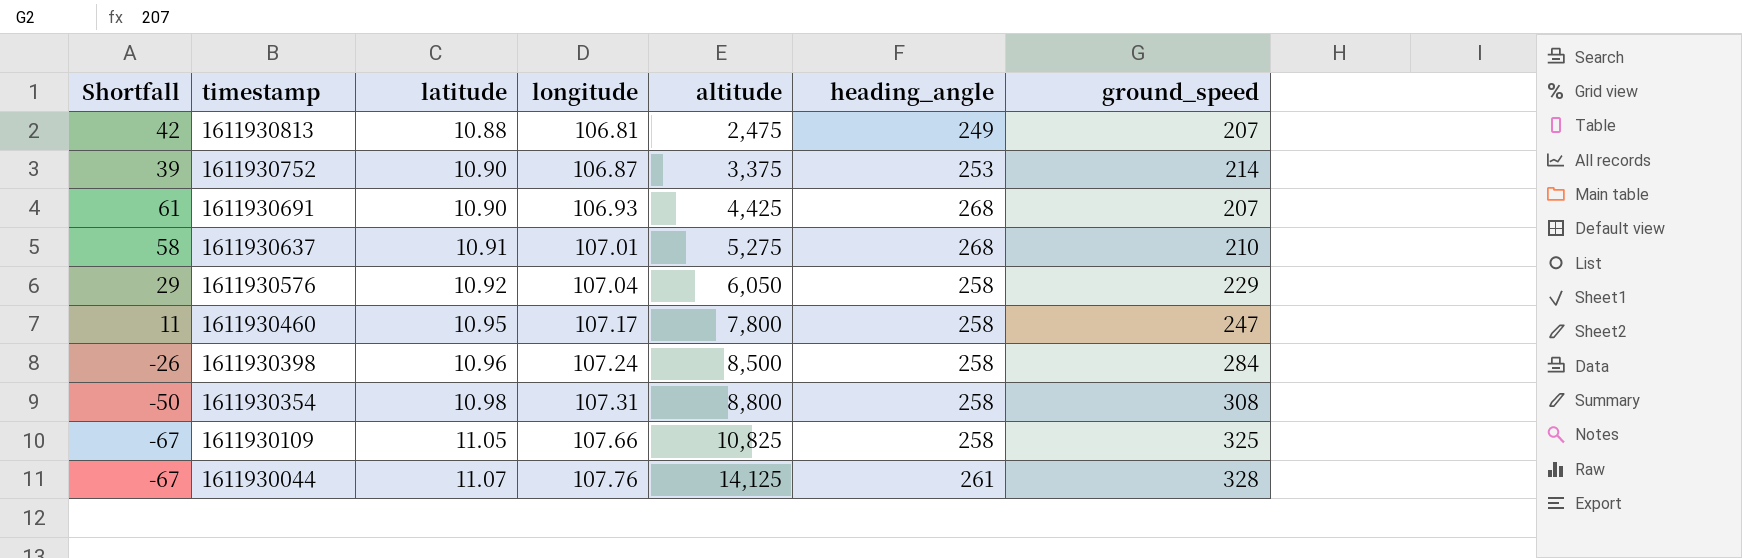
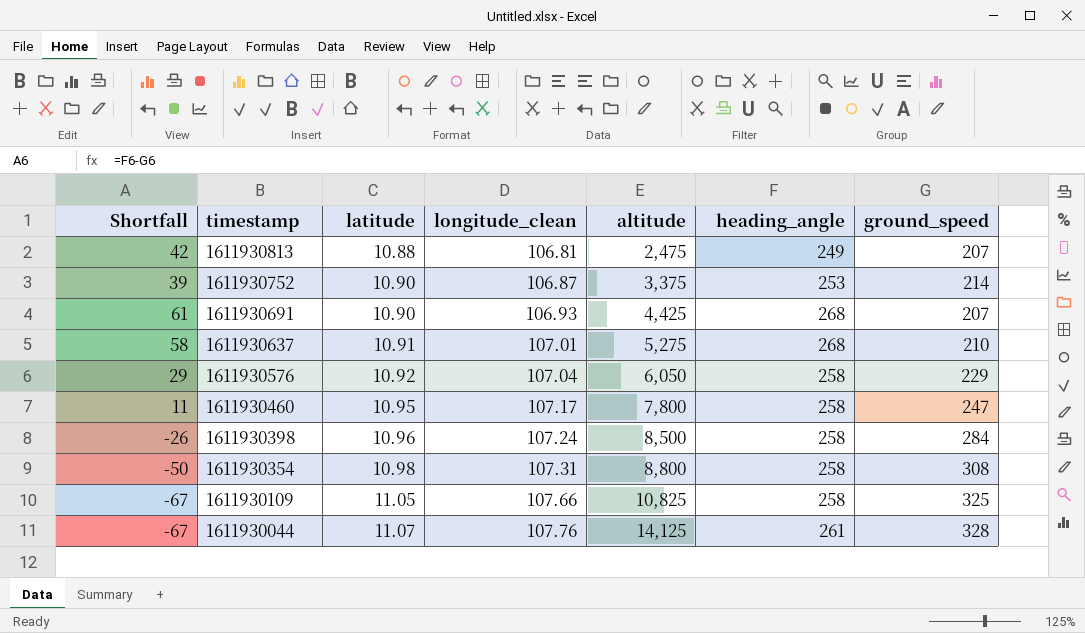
column name: longitude -> longitude_clean

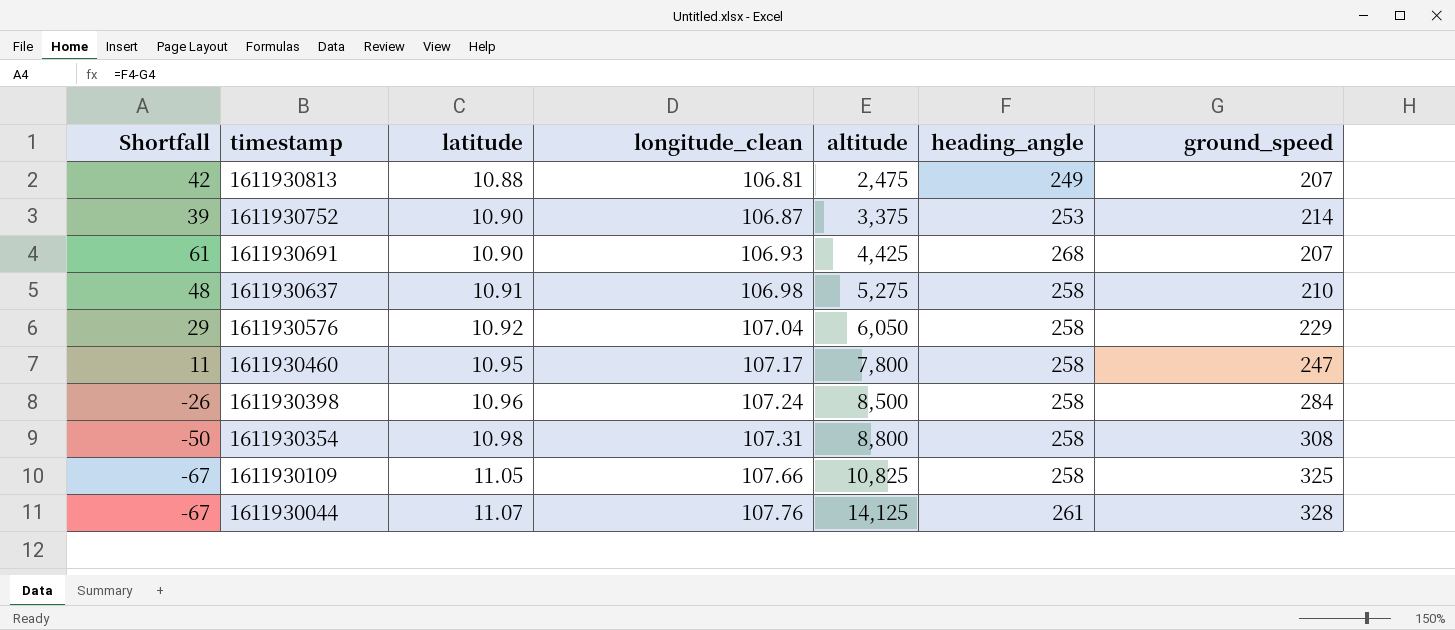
1611930637 | Shortfall: 58 -> 48
1611930637 | longitude_clean: 107.01 -> 106.98
1611930637 | heading_angle: 268 -> 258

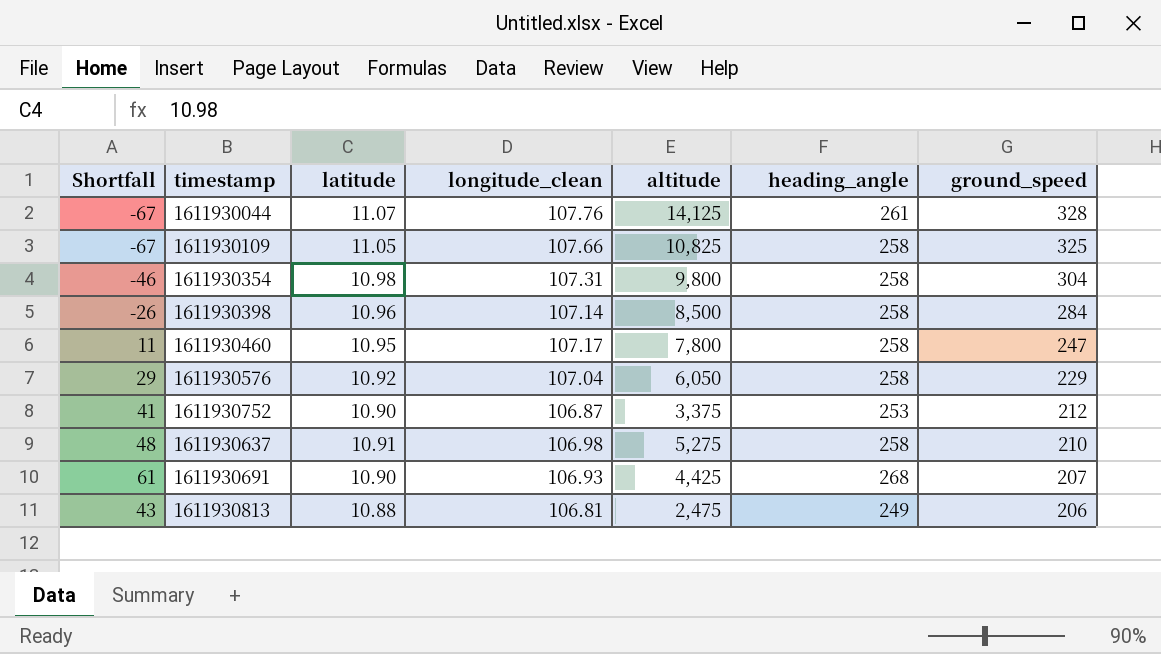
row order: timestamp descending -> ground_speed descending
1611930354 | Shortfall: -50 -> -46
1611930354 | altitude: 8,800 -> 9,800
1611930354 | ground_speed: 308 -> 304
1611930398 | longitude_clean: 107.24 -> 107.14
1611930752 | Shortfall: 39 -> 41
1611930752 | ground_speed: 214 -> 212
1611930813 | Shortfall: 42 -> 43
1611930813 | ground_speed: 207 -> 206

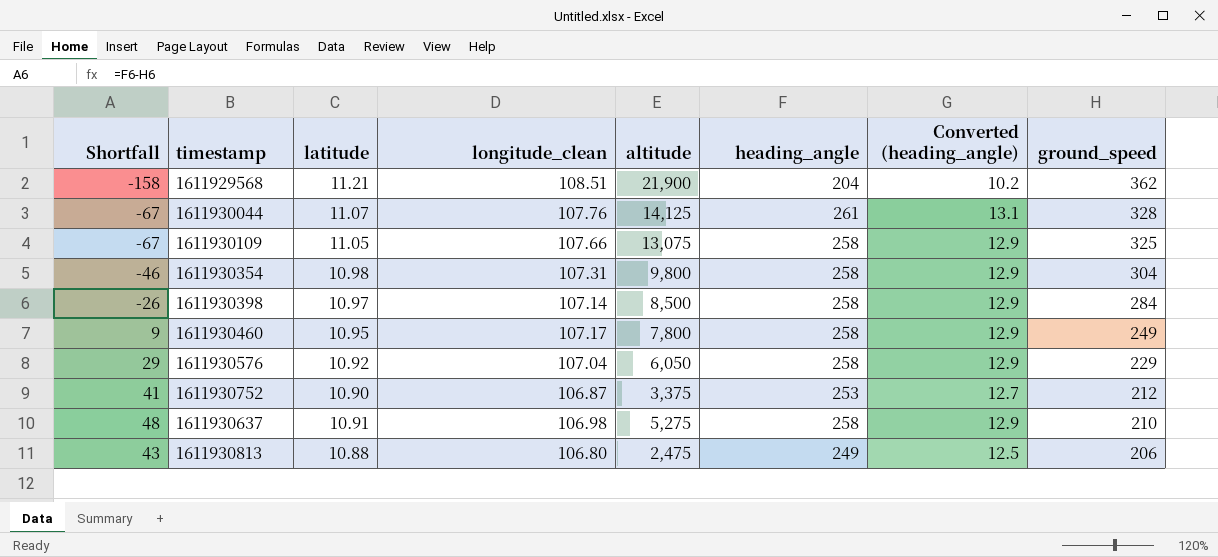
column Converted (heading_angle) | formula: none -> [heading_angle] * 0.05
row 1611930691: 61 | 10.90 | 106.93 | 4,425 | 268 | 207 -> none
row 1611929568: none -> -158 | 11.21 | 108.51 | 21,900 | 204 | 10.2 | 362
1611930109 | altitude: 10,825 -> 13,075
1611930398 | latitude: 10.96 -> 10.97
1611930460 | Shortfall: 11 -> 9
1611930460 | ground_speed: 247 -> 249
1611930813 | longitude_clean: 106.81 -> 106.80

